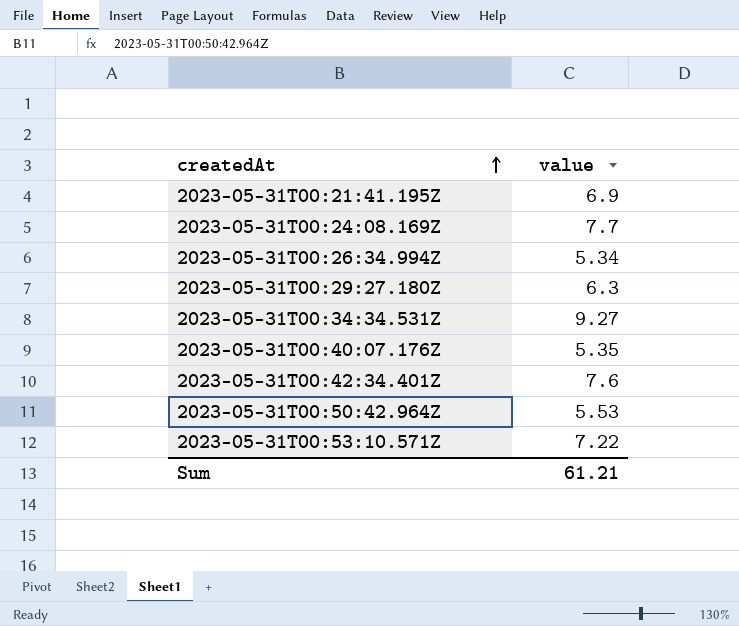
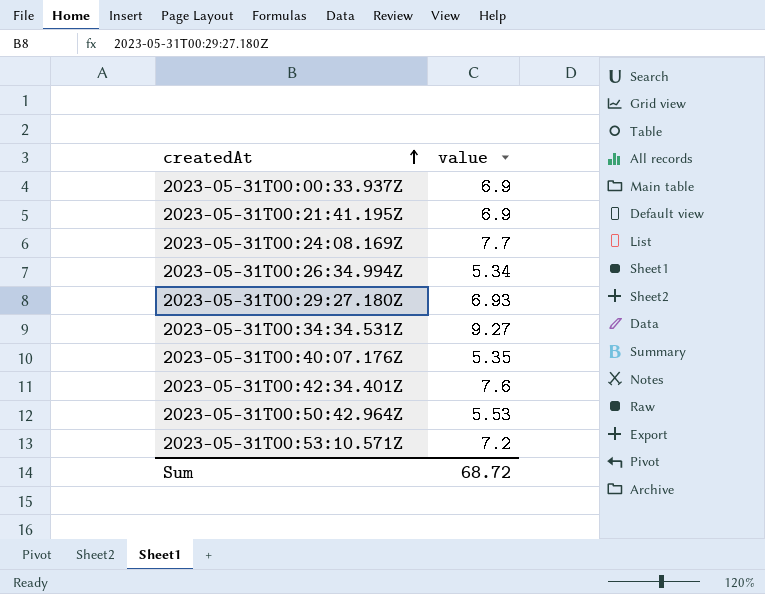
row 2023-05-31T00:00:33.937Z: none -> 6.9
2023-05-31T00:29:27.180Z | value: 6.3 -> 6.93
2023-05-31T00:53:10.571Z | value: 7.22 -> 7.2
Sum | value: 61.21 -> 68.72

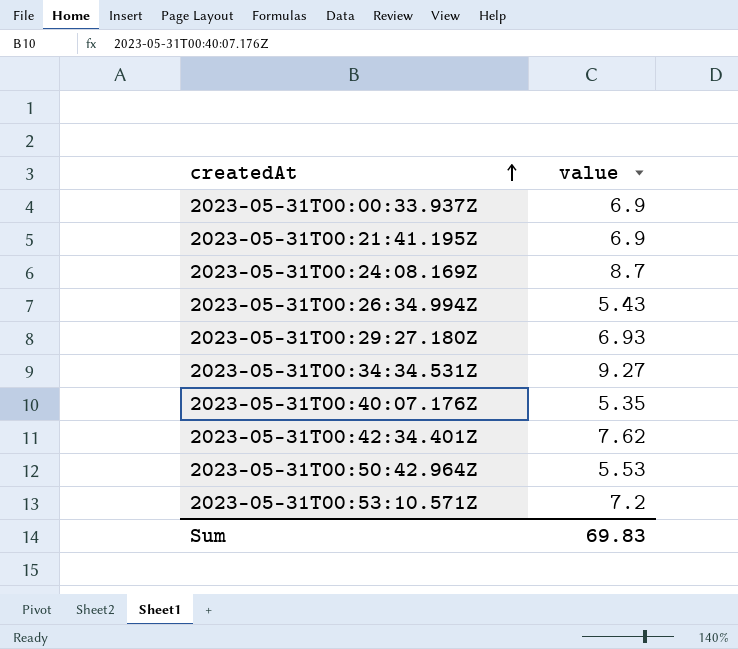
2023-05-31T00:24:08.169Z | value: 7.7 -> 8.7
2023-05-31T00:26:34.994Z | value: 5.34 -> 5.43
2023-05-31T00:42:34.401Z | value: 7.6 -> 7.62
Sum | value: 68.72 -> 69.83

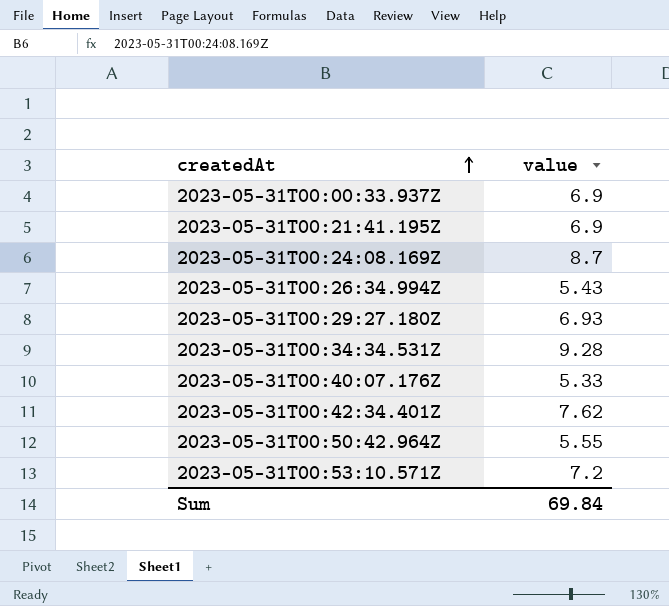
2023-05-31T00:34:34.531Z | value: 9.27 -> 9.28
2023-05-31T00:40:07.176Z | value: 5.35 -> 5.33
2023-05-31T00:50:42.964Z | value: 5.53 -> 5.55
Sum | value: 69.83 -> 69.84

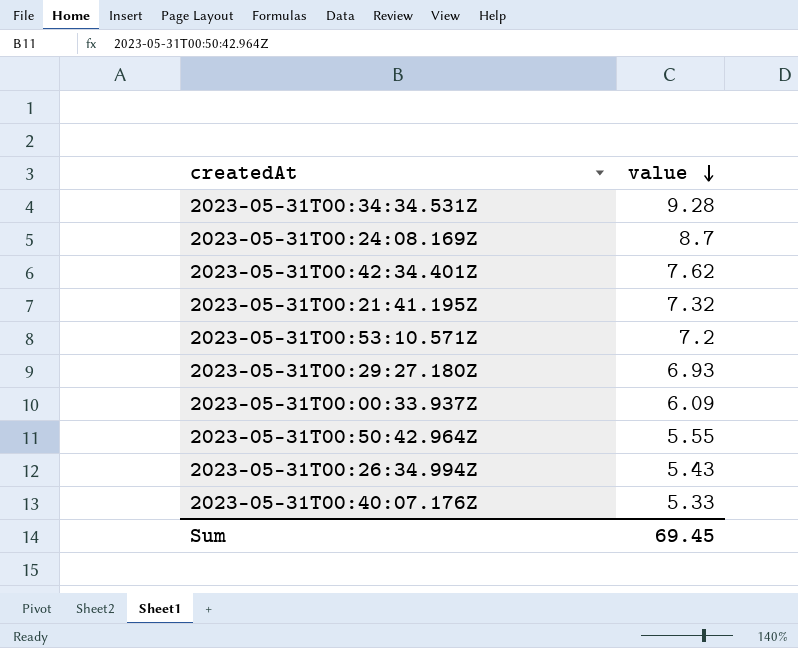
row order: createdAt ascending -> value descending
2023-05-31T00:21:41.195Z | value: 6.9 -> 7.32
2023-05-31T00:00:33.937Z | value: 6.9 -> 6.09
Sum | value: 69.84 -> 69.45

